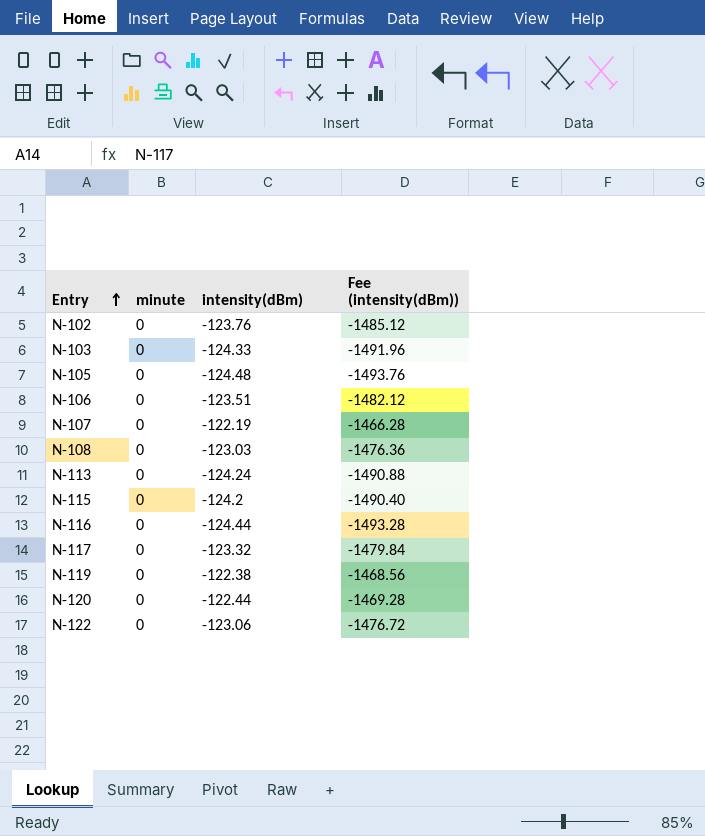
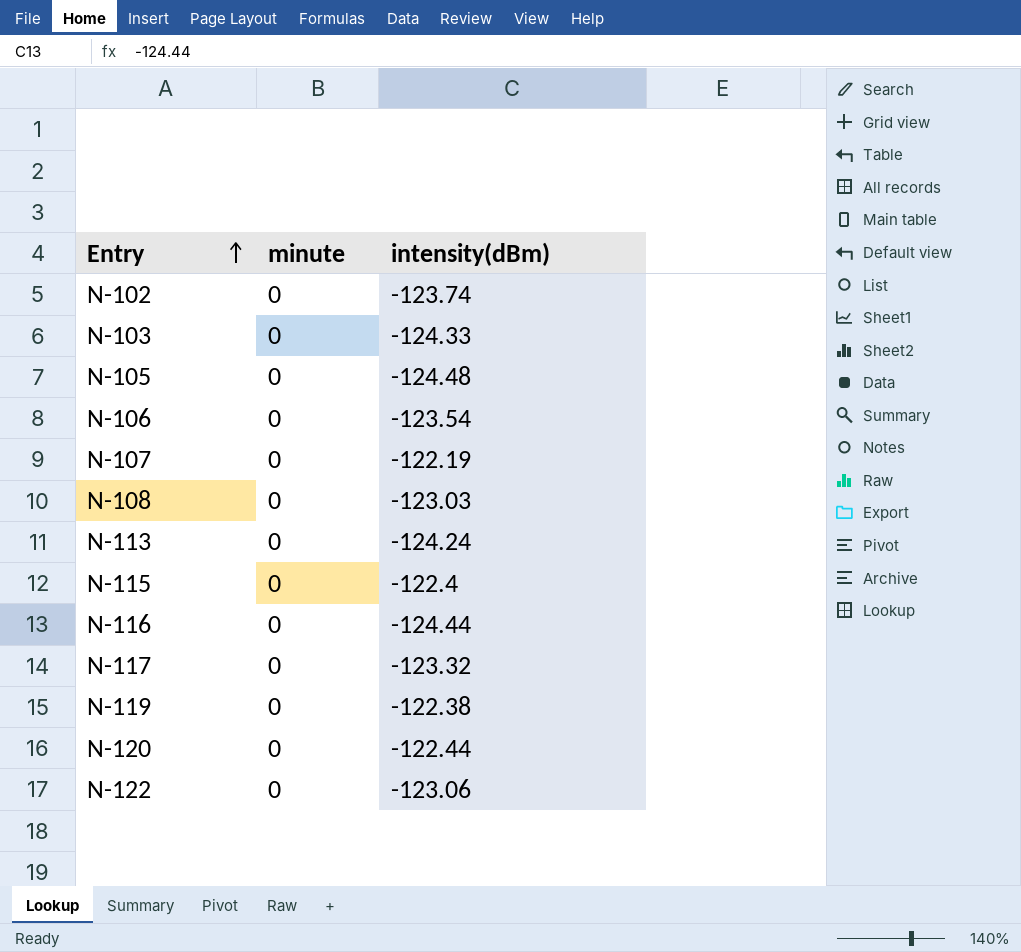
column Fee (intensity(dBm)) | formula: [intensity(dBm)] * 12 -> none
N-102 | intensity(dBm): -123.76 -> -123.74
N-106 | intensity(dBm): -123.51 -> -123.54
N-115 | intensity(dBm): -124.2 -> -122.4

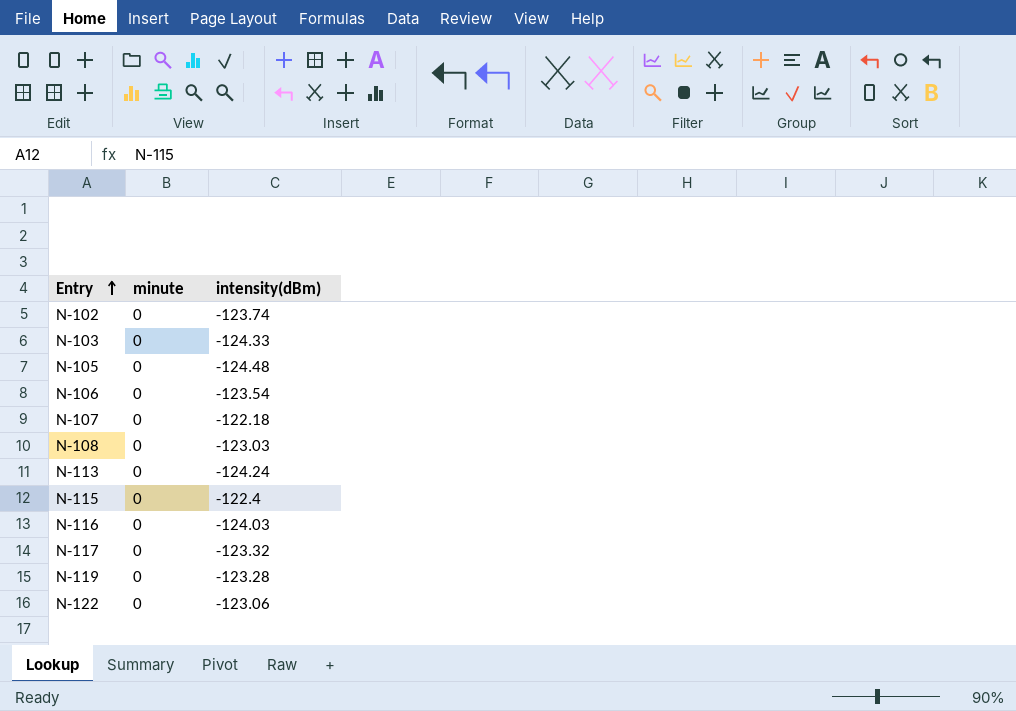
row N-120: 0 | -122.44 -> none
N-107 | intensity(dBm): -122.19 -> -122.18
N-116 | intensity(dBm): -124.44 -> -124.03
N-119 | intensity(dBm): -122.38 -> -123.28

